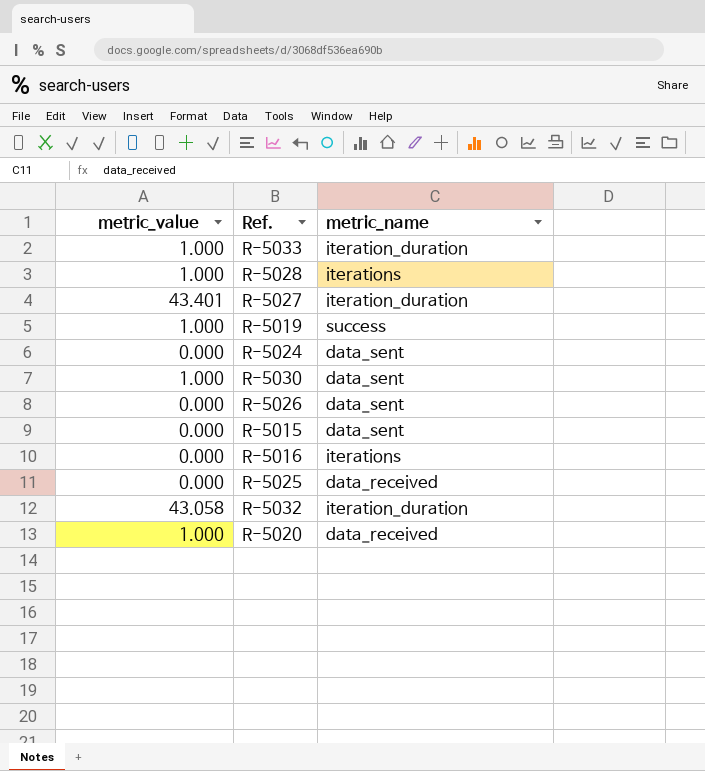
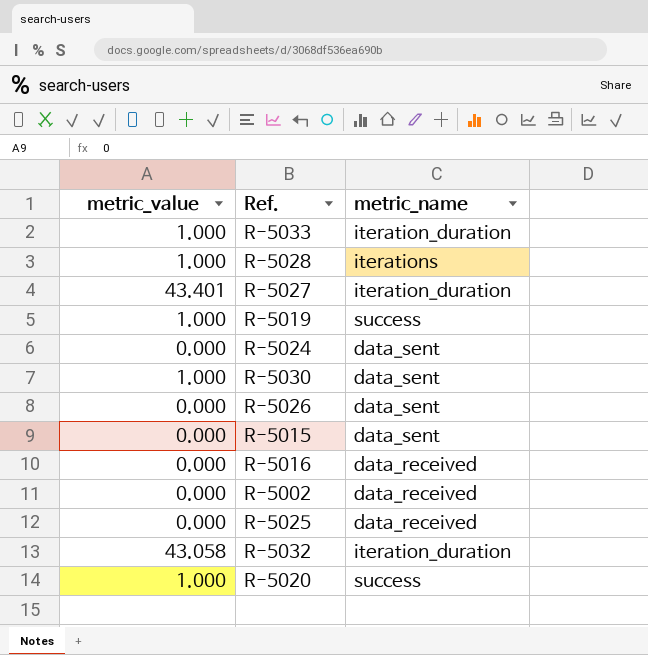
R-5016 | metric_name: iterations -> data_received
row R-5002: none -> 0.000 | data_received
R-5020 | metric_name: data_received -> success

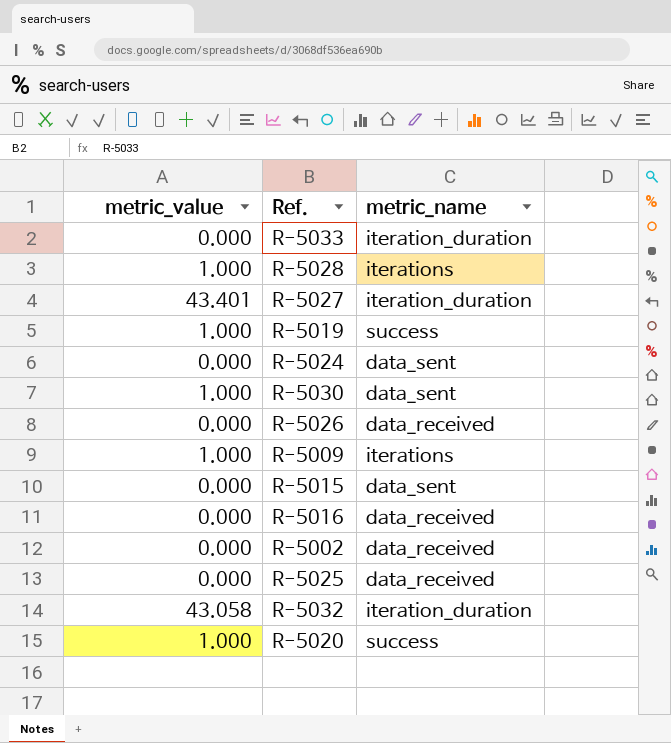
R-5033 | metric_value: 1.000 -> 0.000
R-5026 | metric_name: data_sent -> data_received
row R-5009: none -> 1.000 | iterations

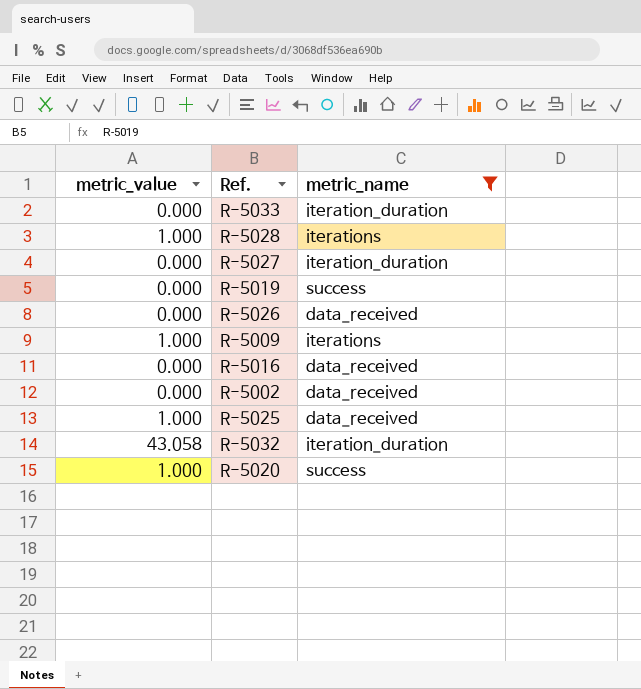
filter: none -> metric_name != data_sent
R-5027 | metric_value: 43.401 -> 0.000
R-5019 | metric_value: 1.000 -> 0.000
R-5025 | metric_value: 0.000 -> 1.000

